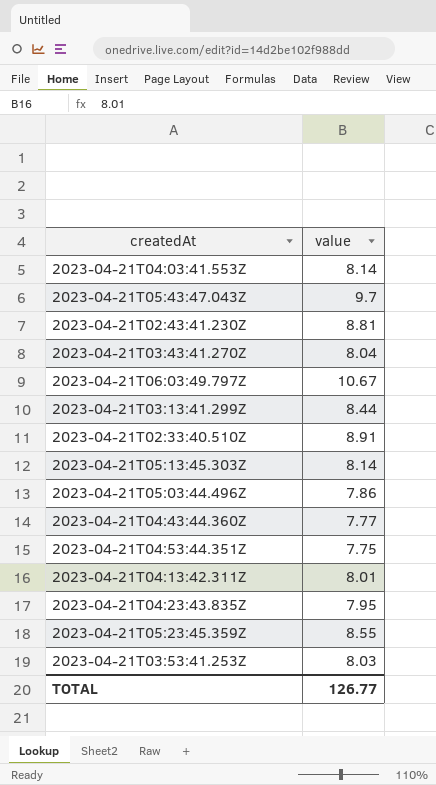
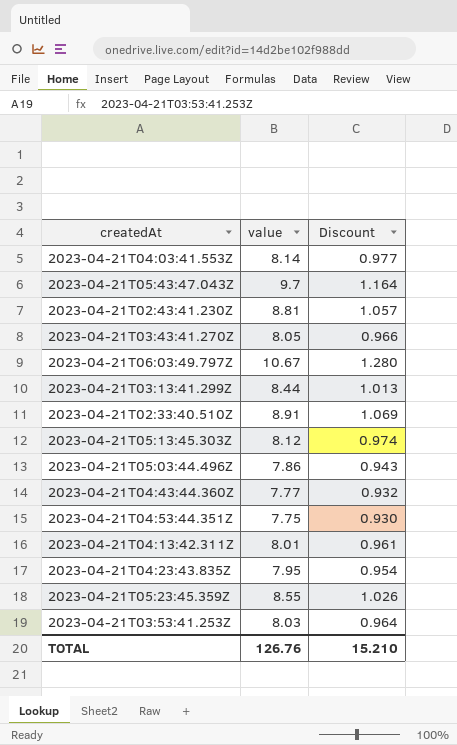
column Discount | formula: none -> [value] * 0.12
2023-04-21T03:43:41.270Z | value: 8.04 -> 8.05
2023-04-21T05:13:45.303Z | value: 8.14 -> 8.12
TOTAL | value: 126.77 -> 126.76

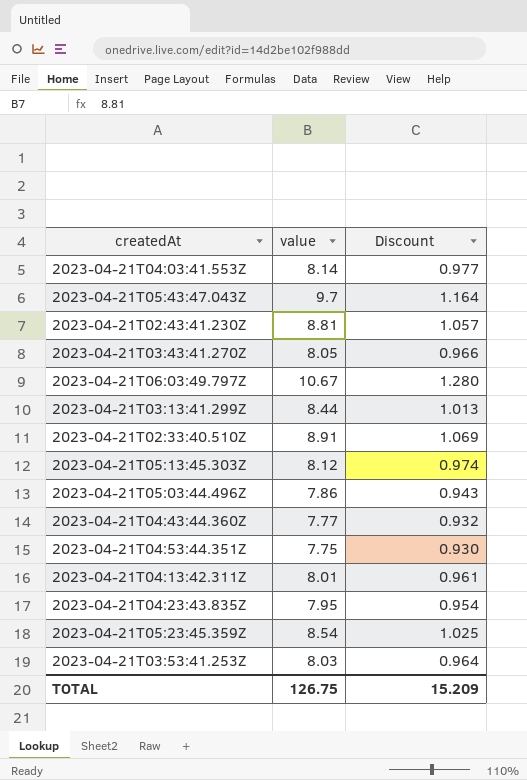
2023-04-21T05:23:45.359Z | value: 8.55 -> 8.54
2023-04-21T05:23:45.359Z | Discount: 1.026 -> 1.025
TOTAL | value: 126.76 -> 126.75
TOTAL | Discount: 15.210 -> 15.209

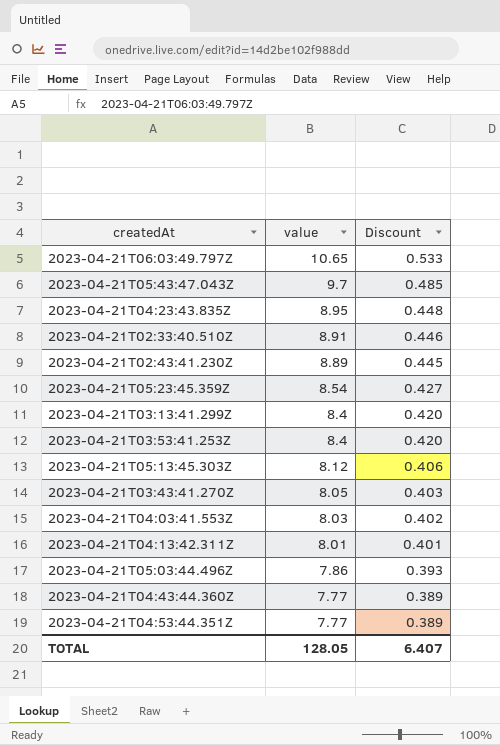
row order: none -> value descending
column Discount | formula: [value] * 0.12 -> [value] * 0.05
2023-04-21T06:03:49.797Z | value: 10.67 -> 10.65
2023-04-21T04:23:43.835Z | value: 7.95 -> 8.95
2023-04-21T02:43:41.230Z | value: 8.81 -> 8.89
2023-04-21T03:13:41.299Z | value: 8.44 -> 8.4
2023-04-21T03:53:41.253Z | value: 8.03 -> 8.4
2023-04-21T04:03:41.553Z | value: 8.14 -> 8.03
2023-04-21T04:53:44.351Z | value: 7.75 -> 7.77
TOTAL | value: 126.75 -> 128.05
TOTAL | Discount: 15.209 -> 6.407

